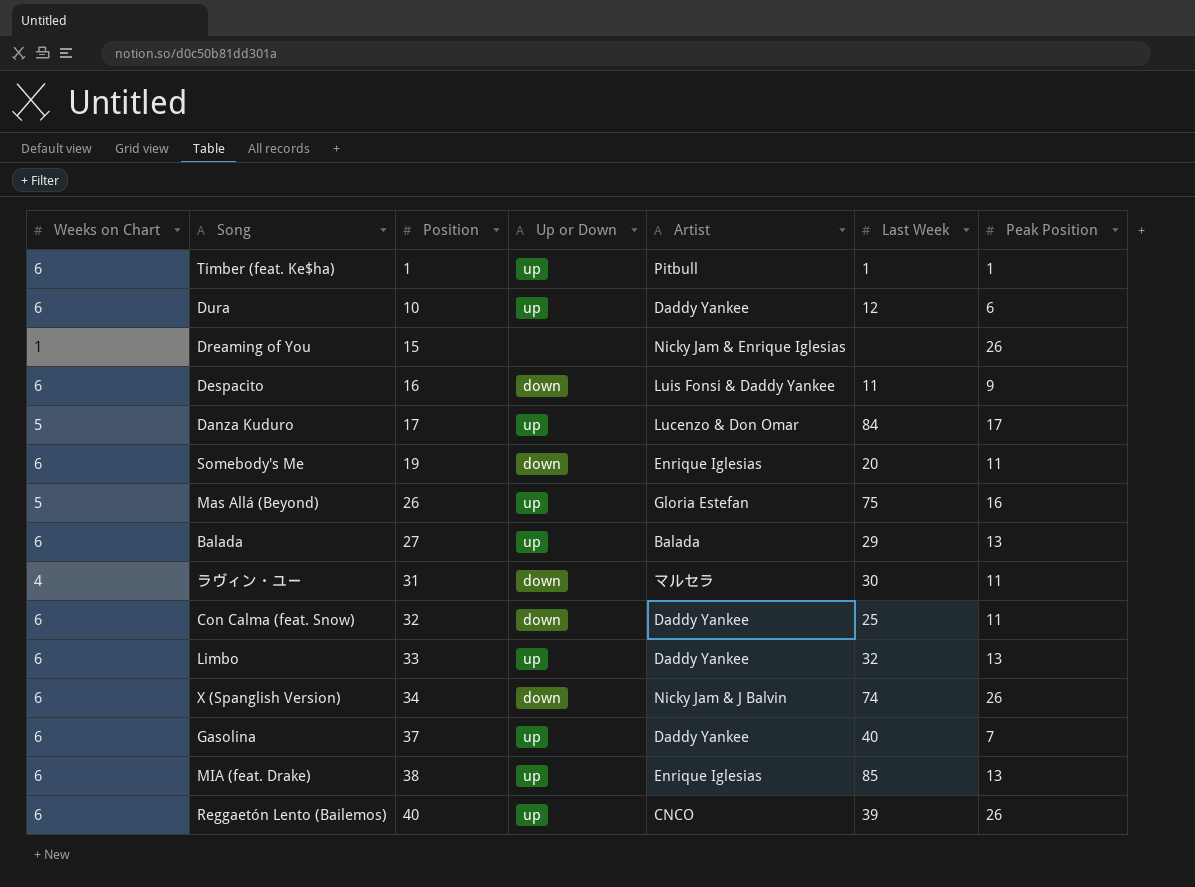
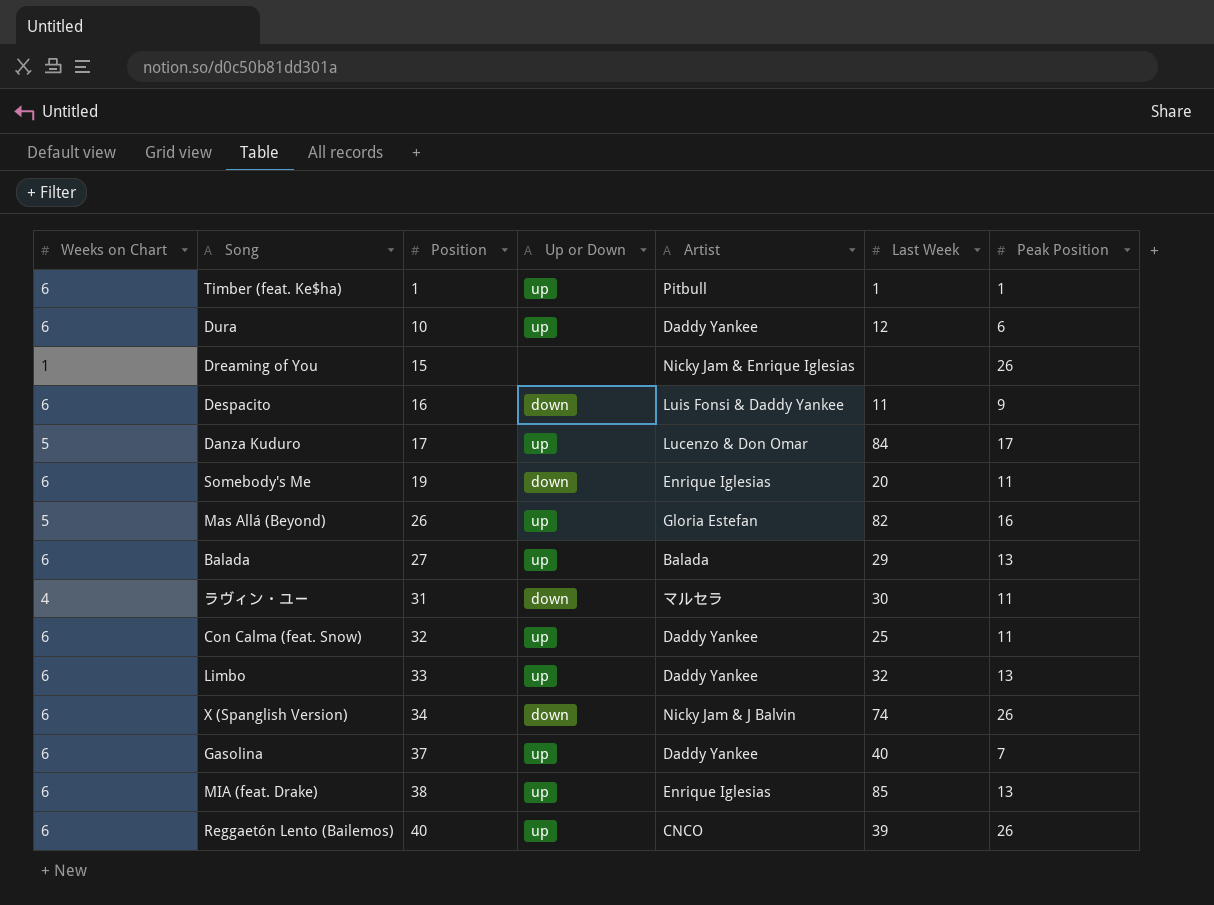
Mas Allá (Beyond) | Last Week: 75 -> 82
Con Calma (feat. Snow) | Up or Down: down -> up

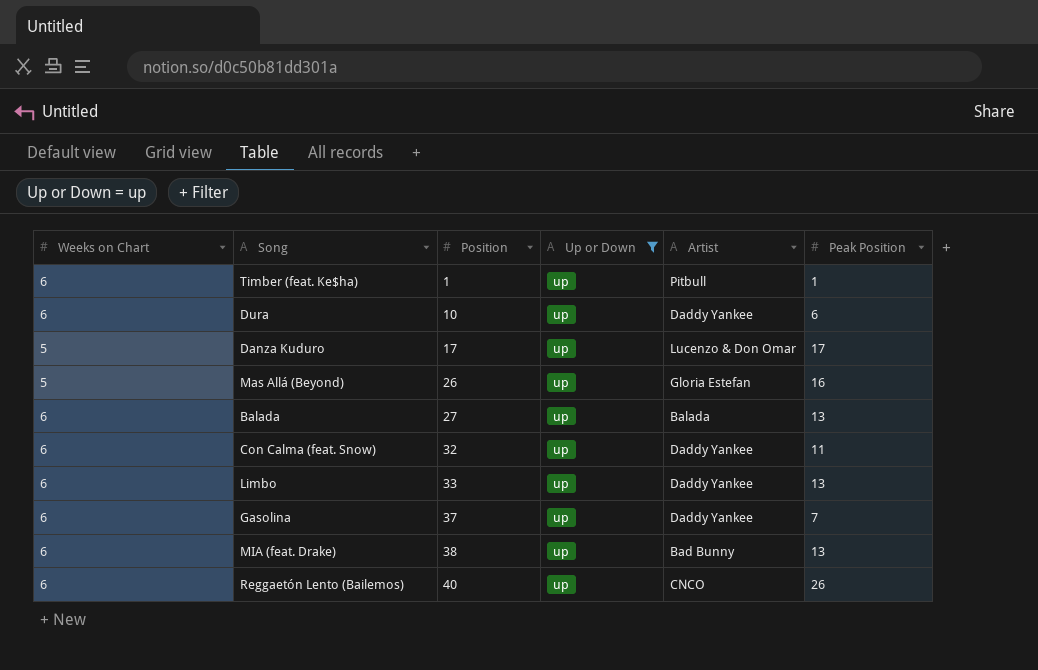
filter: none -> Up or Down = up
column Last Week | position: 6 -> none
MIA (feat. Drake) | Artist: Enrique Iglesias -> Bad Bunny

